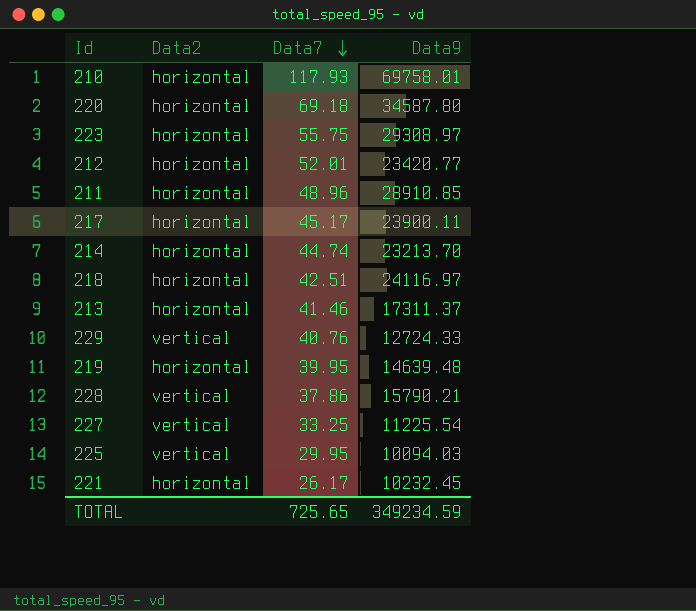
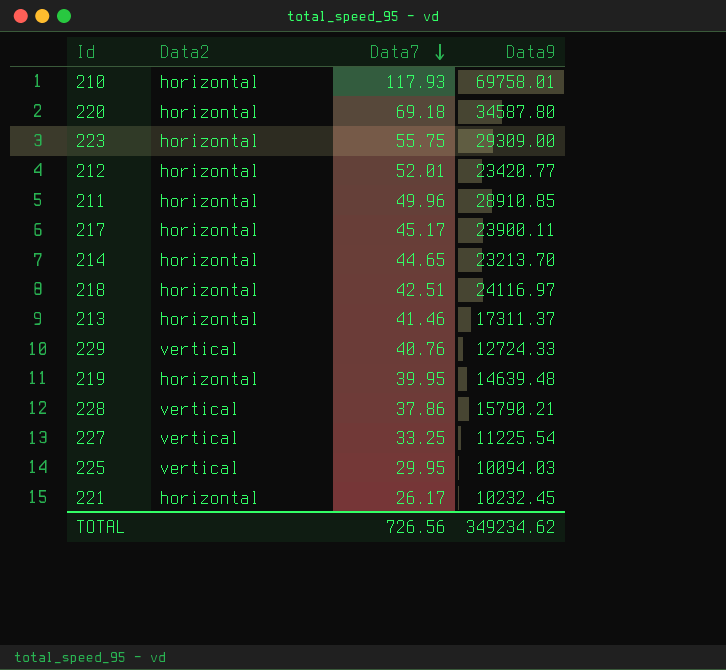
223 | Data9: 29308.97 -> 29309.00
211 | Data7: 48.96 -> 49.96
214 | Data7: 44.74 -> 44.65
TOTAL | Data7: 725.65 -> 726.56
TOTAL | Data9: 349234.59 -> 349234.62

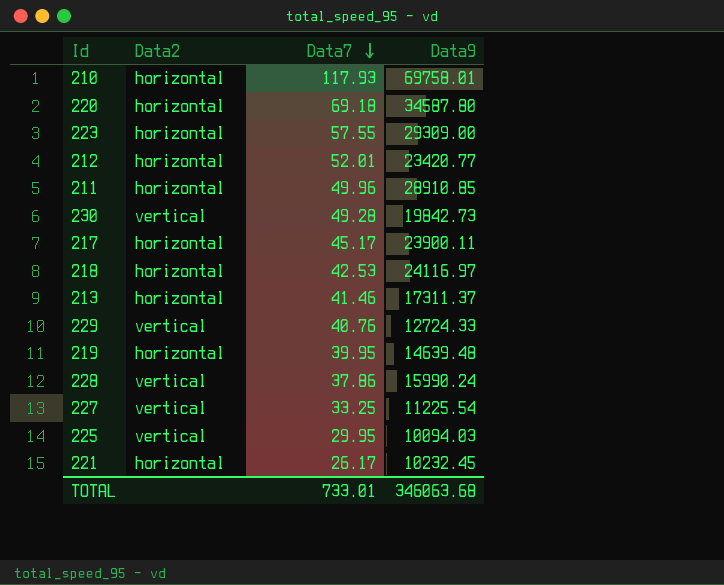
row 214: horizontal | 44.65 | 23213.70 -> none
223 | Data7: 55.75 -> 57.55
row 230: none -> vertical | 49.28 | 19842.73
218 | Data7: 42.51 -> 42.53
228 | Data9: 15790.21 -> 15990.24
TOTAL | Data7: 726.56 -> 733.01
TOTAL | Data9: 349234.62 -> 346063.68

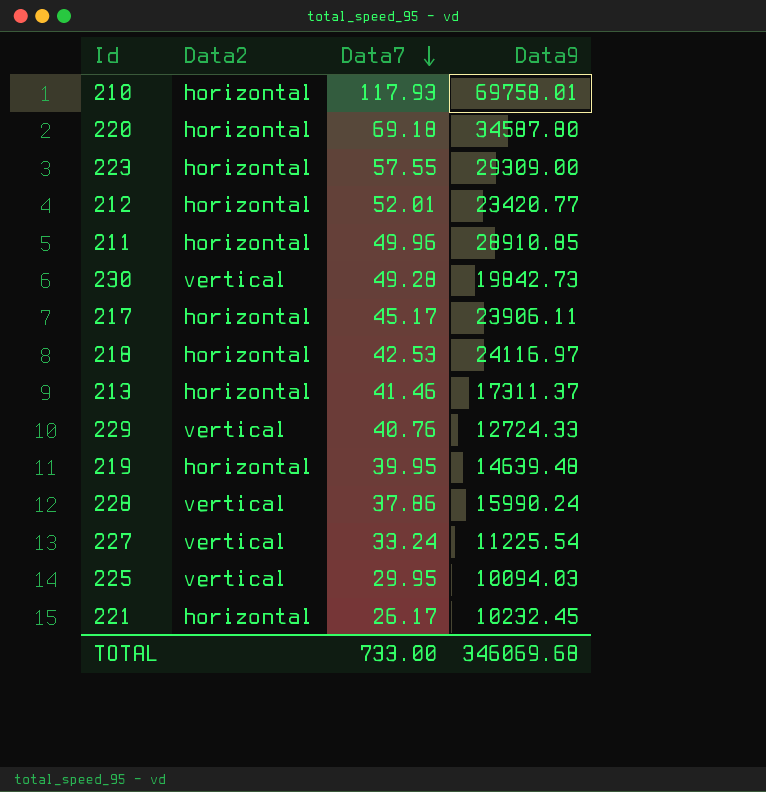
217 | Data9: 23900.11 -> 23906.11
227 | Data7: 33.25 -> 33.24
TOTAL | Data7: 733.01 -> 733.00
TOTAL | Data9: 346063.68 -> 346069.68

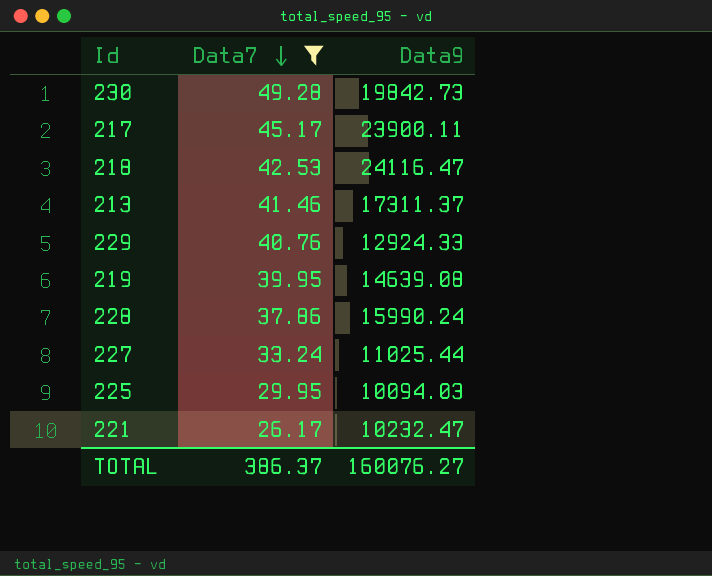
filter: none -> Data7 <= 49.28
column Data2 | position: 2 -> none
217 | Data9: 23906.11 -> 23900.11
218 | Data9: 24116.97 -> 24116.47
229 | Data9: 12724.33 -> 12924.33
219 | Data9: 14639.48 -> 14639.08
227 | Data9: 11225.54 -> 11025.44
221 | Data9: 10232.45 -> 10232.47
TOTAL | Data7: 733.00 -> 386.37
TOTAL | Data9: 346069.68 -> 160076.27

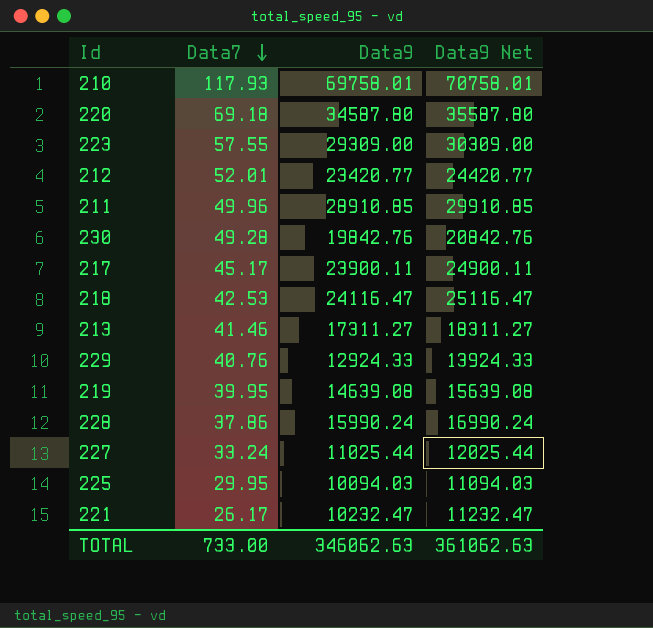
filter: Data7 <= 49.28 -> none
column Data9 Net | formula: none -> [Data9] + 1000
230 | Data9: 19842.73 -> 19842.76
213 | Data9: 17311.37 -> 17311.27
TOTAL | Data7: 386.37 -> 733.00
TOTAL | Data9: 160076.27 -> 346062.63

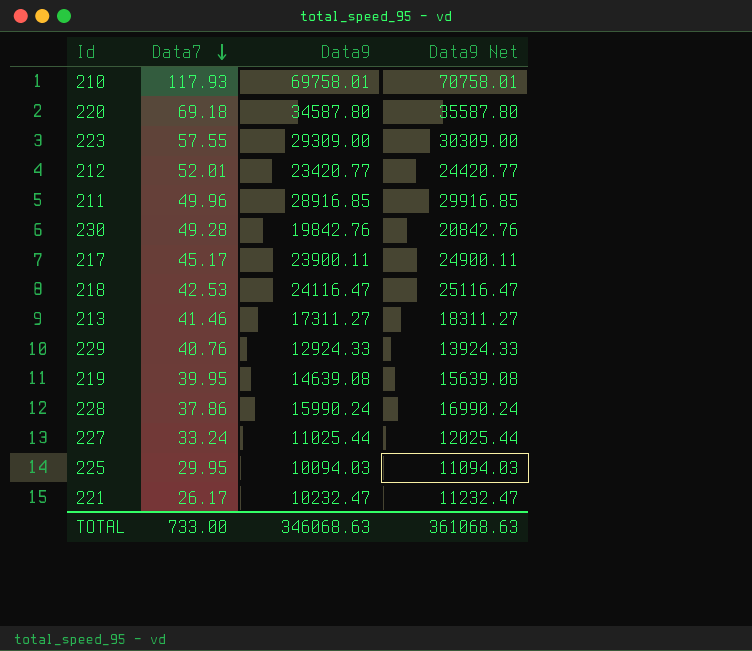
211 | Data9: 28910.85 -> 28916.85
211 | Data9 Net: 29910.85 -> 29916.85
TOTAL | Data9: 346062.63 -> 346068.63
TOTAL | Data9 Net: 361062.63 -> 361068.63

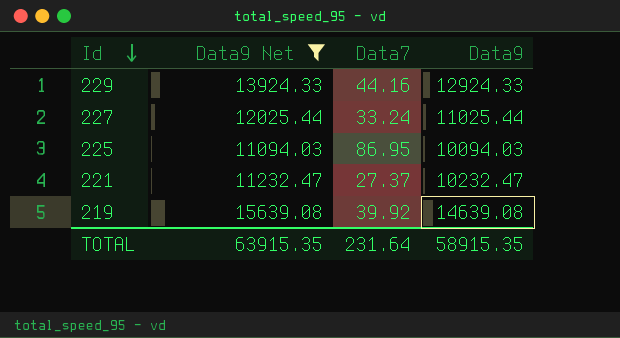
filter: none -> Data9 Net <= 15639.08
row order: Data7 descending -> Id descending
column Data9 Net | position: 4 -> 2
229 | Data7: 40.76 -> 44.16
225 | Data7: 29.95 -> 86.95
221 | Data7: 26.17 -> 27.37
219 | Data7: 39.95 -> 39.92
TOTAL | Data9 Net: 361068.63 -> 63915.35
TOTAL | Data7: 733.00 -> 231.64
TOTAL | Data9: 346068.63 -> 58915.35

